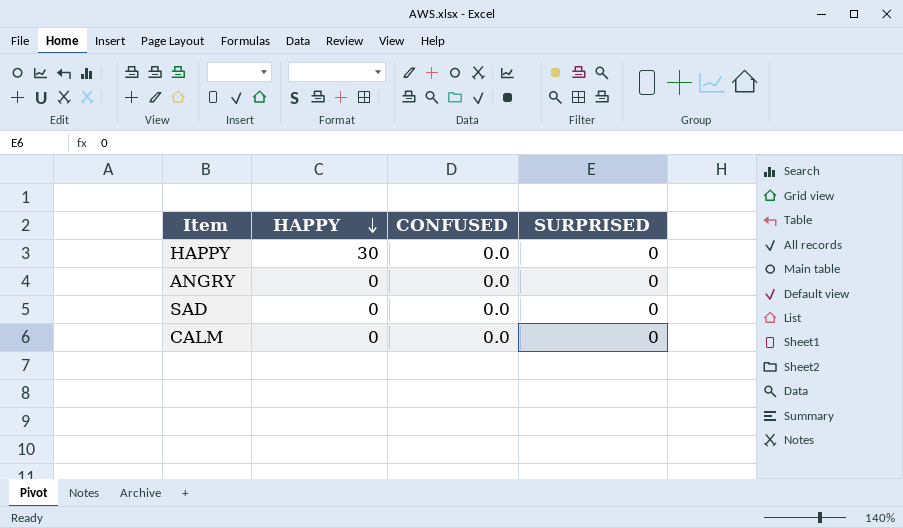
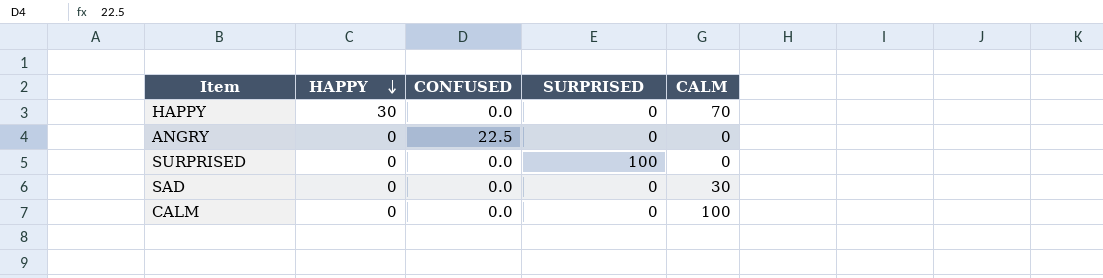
column CALM | position: none -> 5
ANGRY | CONFUSED: 0.0 -> 22.5
row SURPRISED: none -> 0 | 0.0 | 100 | 0

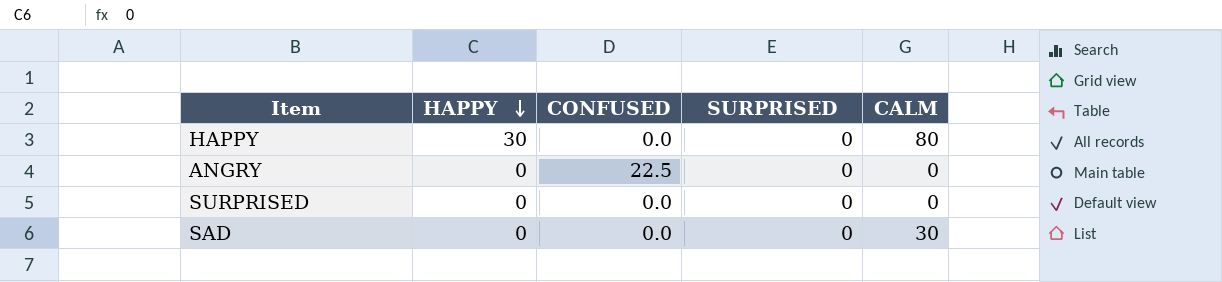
row CALM: 0 | 0.0 | 0 | 100 -> none
HAPPY | CALM: 70 -> 80
SURPRISED | SURPRISED: 100 -> 0

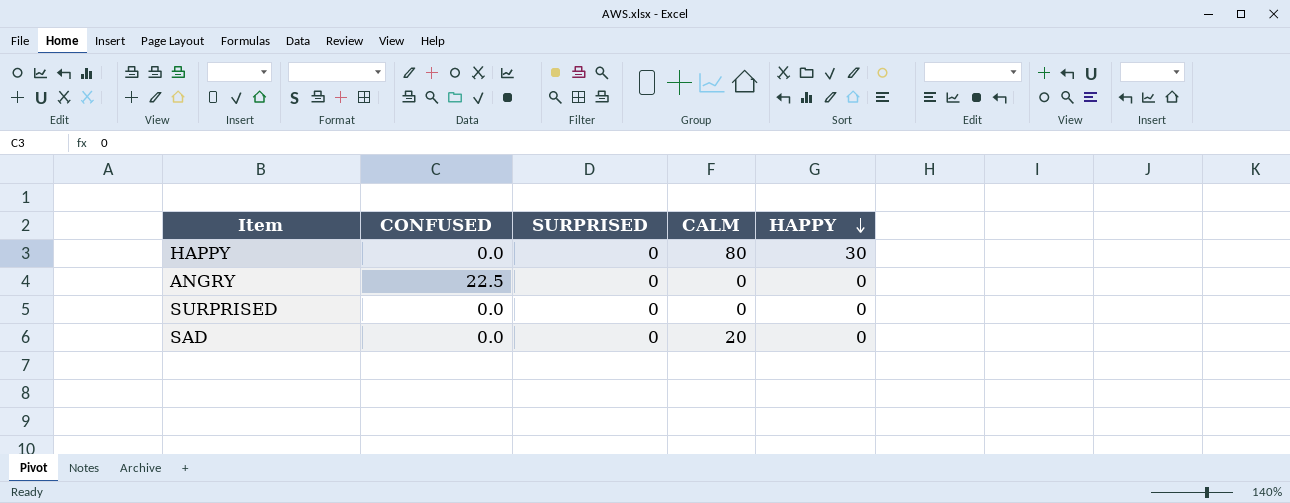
column HAPPY | position: 2 -> 5
SAD | CALM: 30 -> 20

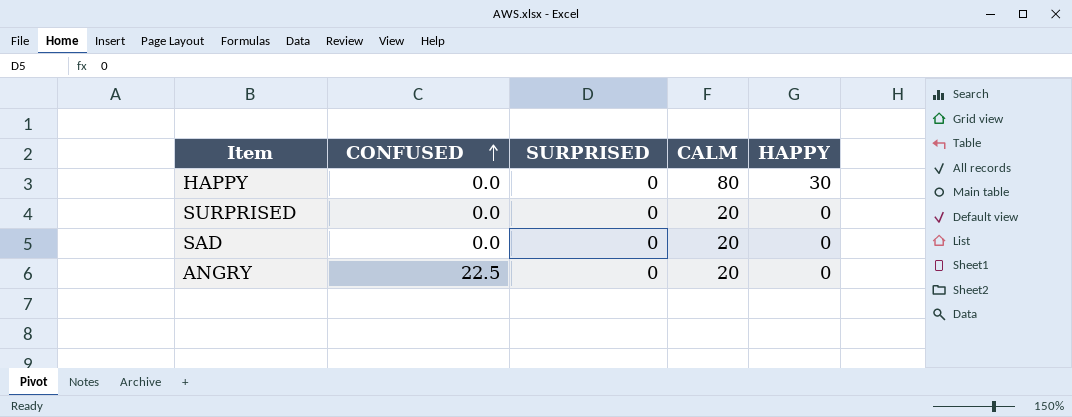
row order: HAPPY descending -> CONFUSED ascending
SURPRISED | CALM: 0 -> 20
ANGRY | CALM: 0 -> 20

